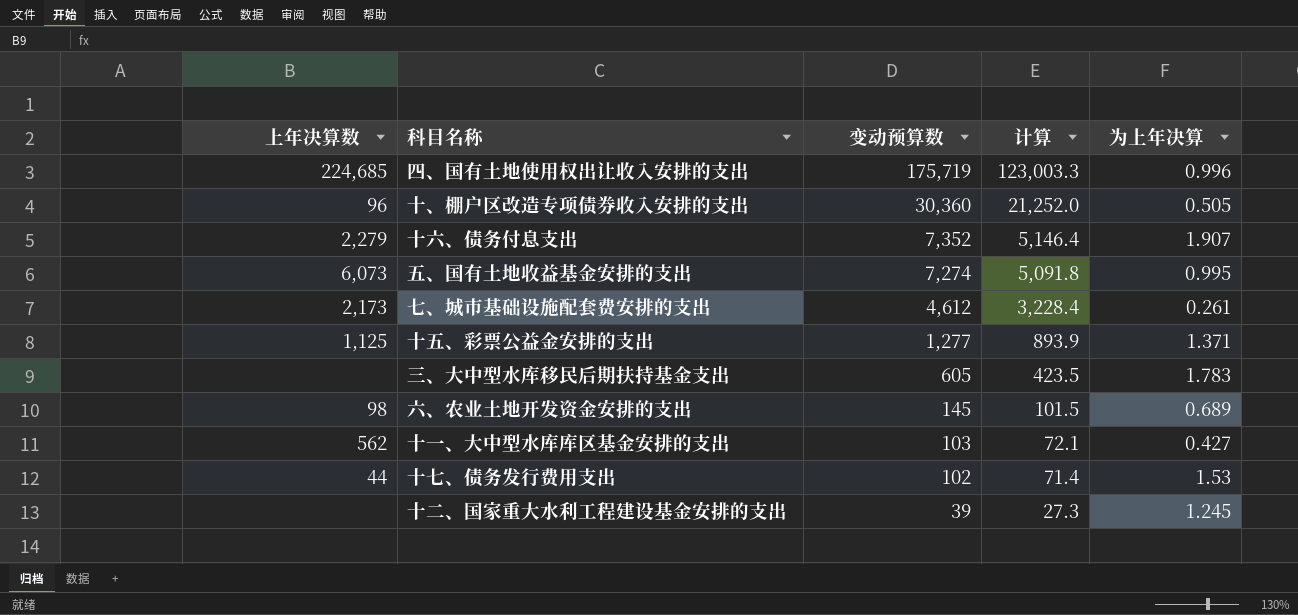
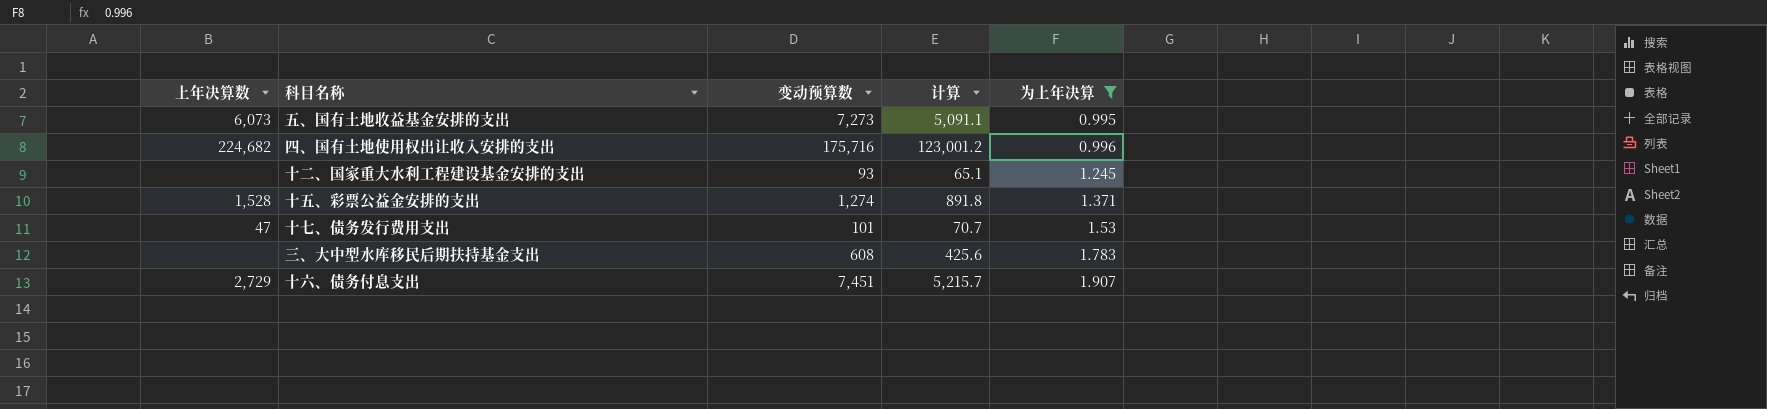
filter: none -> 为上年决算 >= 0.995
row order: 变动预算数 descending -> 为上年决算 ascending
五、国有土地收益基金安排的支出 | 变动预算数: 7,274 -> 7,273
五、国有土地收益基金安排的支出 | 计算: 5,091.8 -> 5,091.1
四、国有土地使用权出让收入安排的支出 | 上年决算数: 224,685 -> 224,682
四、国有土地使用权出让收入安排的支出 | 变动预算数: 175,719 -> 175,716
四、国有土地使用权出让收入安排的支出 | 计算: 123,003.3 -> 123,001.2
十二、国家重大水利工程建设基金安排的支出 | 变动预算数: 39 -> 93
十二、国家重大水利工程建设基金安排的支出 | 计算: 27.3 -> 65.1
十五、彩票公益金安排的支出 | 上年决算数: 1,125 -> 1,528
十五、彩票公益金安排的支出 | 变动预算数: 1,277 -> 1,274
十五、彩票公益金安排的支出 | 计算: 893.9 -> 891.8
十七、债务发行费用支出 | 上年决算数: 44 -> 47
十七、债务发行费用支出 | 变动预算数: 102 -> 101
十七、债务发行费用支出 | 计算: 71.4 -> 70.7
三、大中型水库移民后期扶持基金支出 | 变动预算数: 605 -> 608
三、大中型水库移民后期扶持基金支出 | 计算: 423.5 -> 425.6
十六、债务付息支出 | 上年决算数: 2,279 -> 2,729
十六、债务付息支出 | 变动预算数: 7,352 -> 7,451
十六、债务付息支出 | 计算: 5,146.4 -> 5,215.7

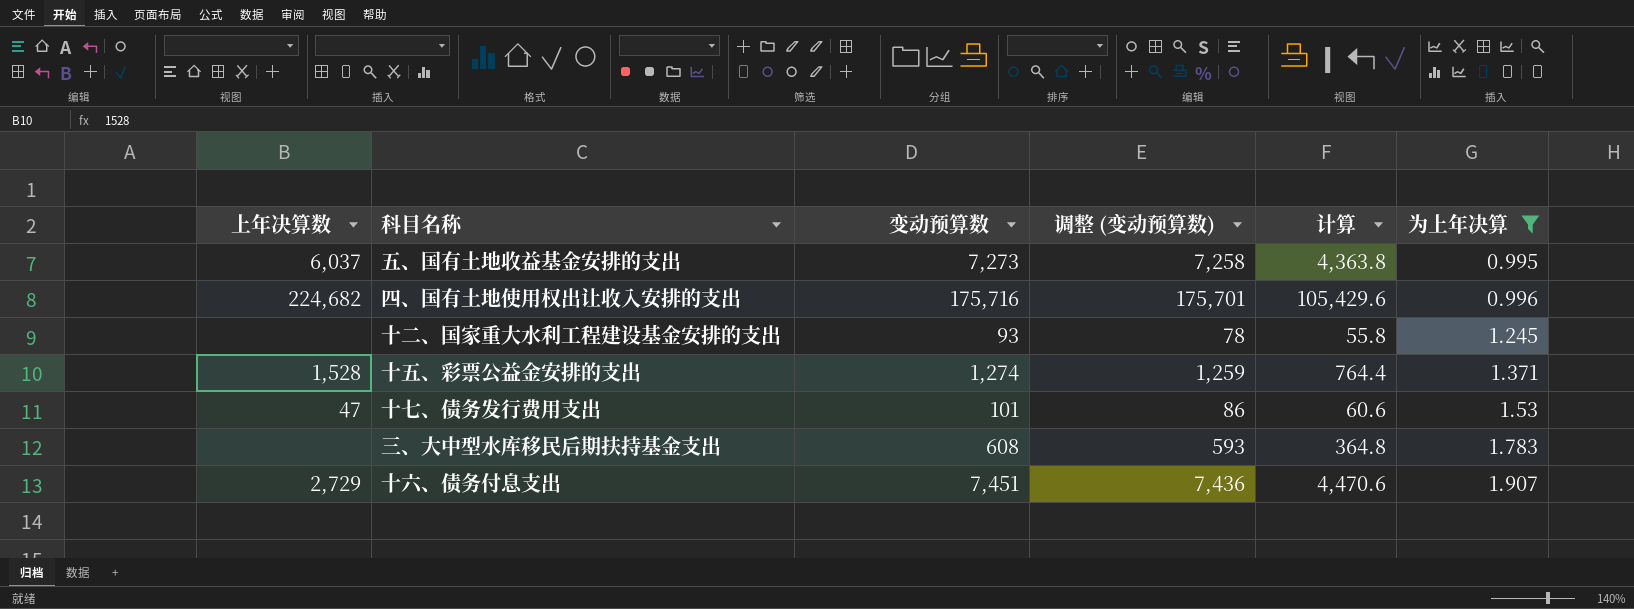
column 调整 (变动预算数) | formula: none -> [变动预算数] - 15
column 计算 | formula: [变动预算数] * 0.7 -> [变动预算数] * 0.6
五、国有土地收益基金安排的支出 | 上年决算数: 6,073 -> 6,037

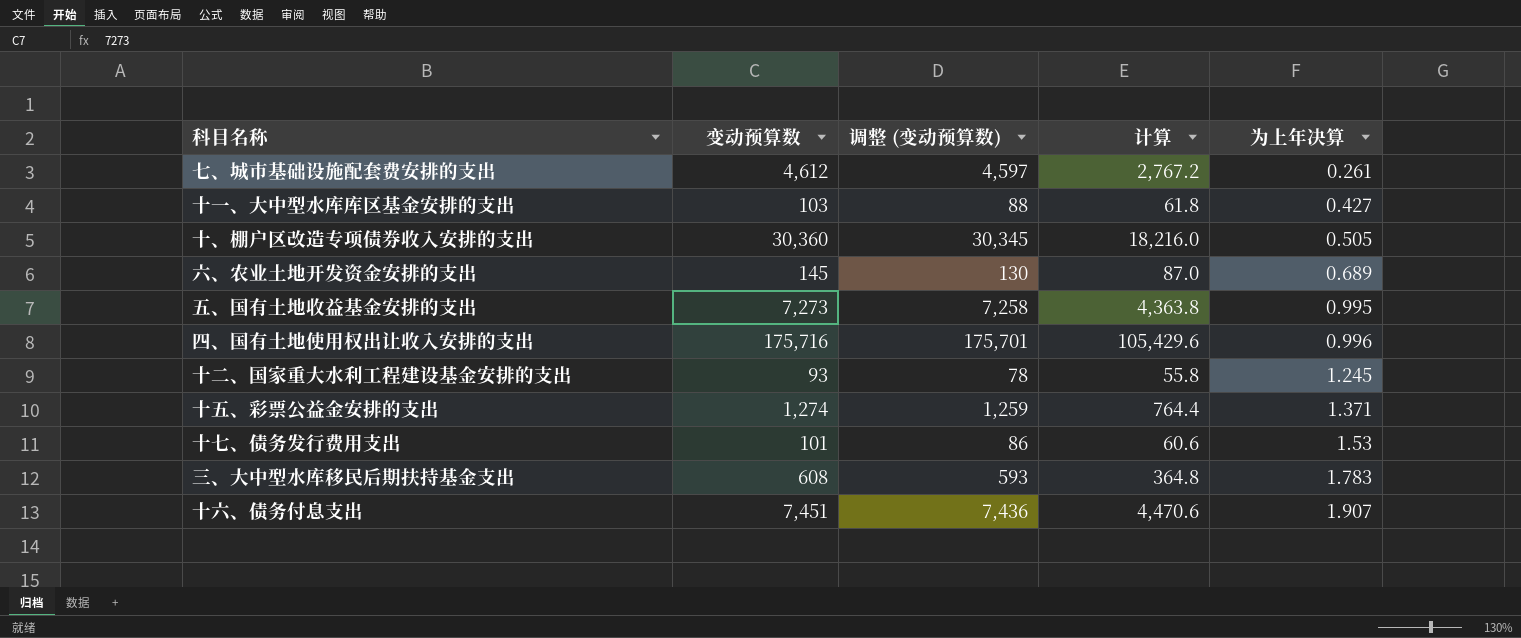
filter: 为上年决算 >= 0.995 -> none
column 上年决算数 | position: 1 -> none

